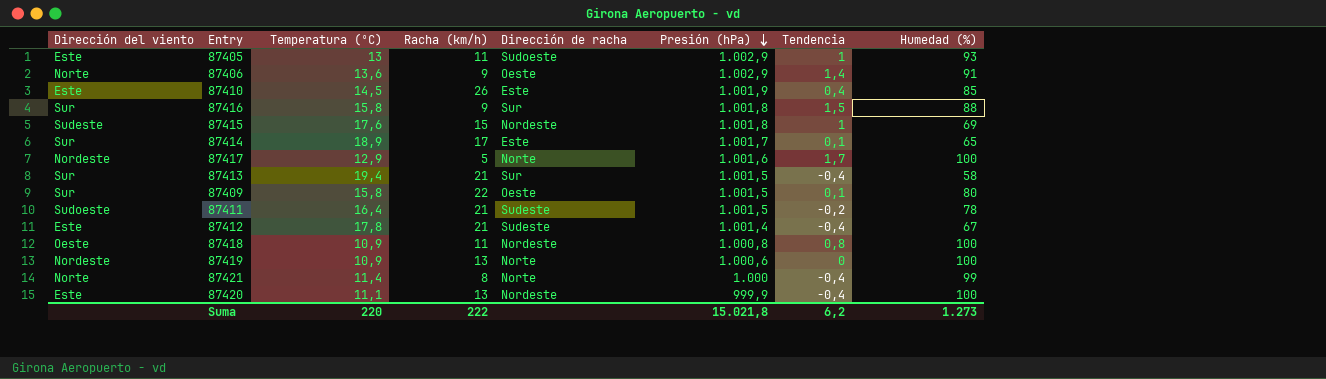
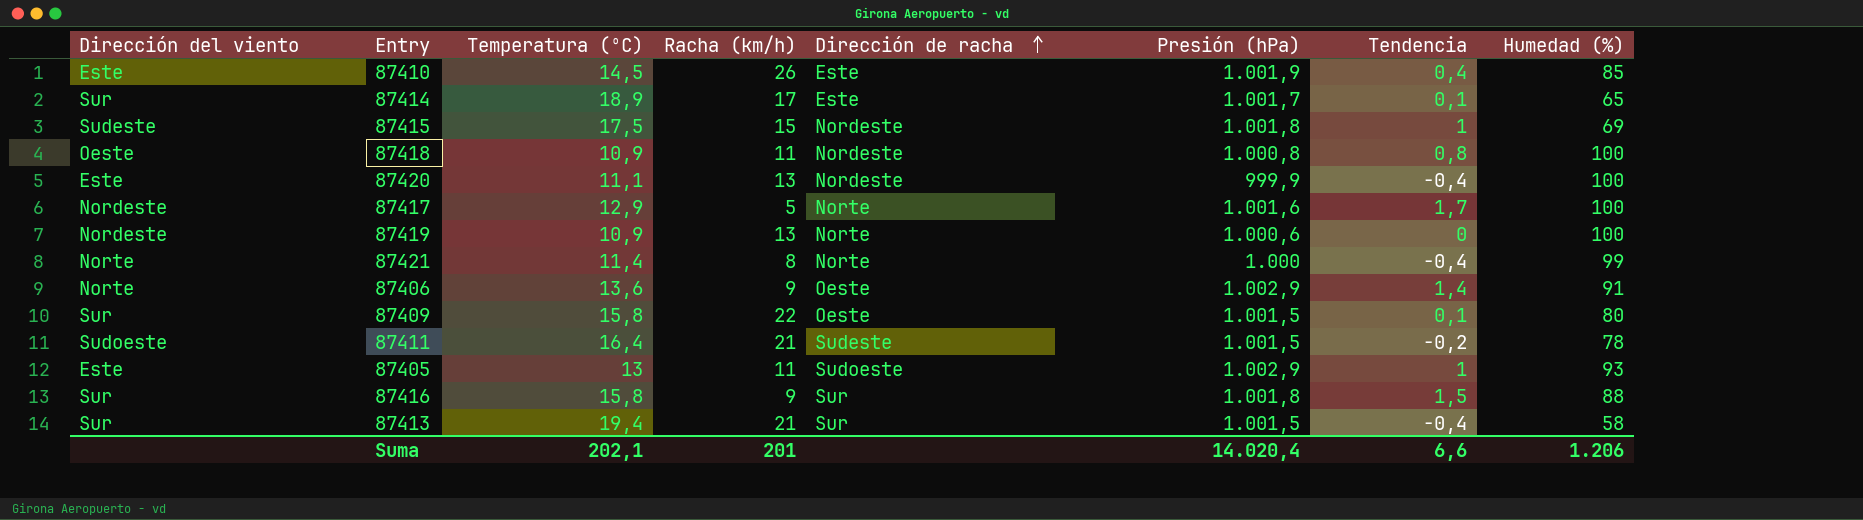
row order: Presión (hPa) descending -> Dirección de racha ascending
row 87412: Este | 17,8 | 21 | Sudeste | 1.001,4 | -0,4 | 67 -> none
87415 | Temperatura (ºC): 17,6 -> 17,5
Suma | Temperatura (ºC): 220 -> 202,1
Suma | Racha (km/h): 222 -> 201
Suma | Presión (hPa): 15.021,8 -> 14.020,4
Suma | Tendencia: 6,2 -> 6,6
Suma | Humedad (%): 1.273 -> 1.206

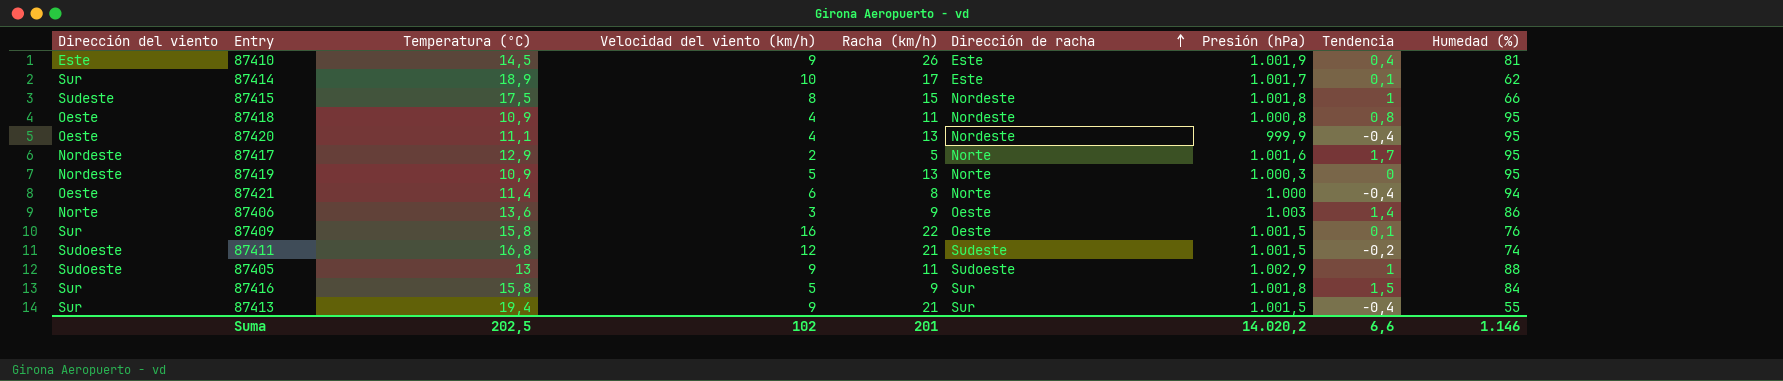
column Velocidad del viento (km/h) | position: none -> 4
87410 | Humedad (%): 85 -> 81
87414 | Humedad (%): 65 -> 62
87415 | Humedad (%): 69 -> 66
87418 | Humedad (%): 100 -> 95
87420 | Dirección del viento: Este -> Oeste
87420 | Humedad (%): 100 -> 95
87417 | Humedad (%): 100 -> 95
87419 | Presión (hPa): 1.000,6 -> 1.000,3
87419 | Humedad (%): 100 -> 95
87421 | Dirección del viento: Norte -> Oeste
87421 | Humedad (%): 99 -> 94
87406 | Presión (hPa): 1.002,9 -> 1.003
87406 | Humedad (%): 91 -> 86
87409 | Humedad (%): 80 -> 76
87411 | Temperatura (ºC): 16,4 -> 16,8
87411 | Humedad (%): 78 -> 74
87405 | Dirección del viento: Este -> Sudoeste
87405 | Humedad (%): 93 -> 88
87416 | Humedad (%): 88 -> 84
87413 | Humedad (%): 58 -> 55
Suma | Temperatura (ºC): 202,1 -> 202,5
Suma | Presión (hPa): 14.020,4 -> 14.020,2
Suma | Humedad (%): 1.206 -> 1.146

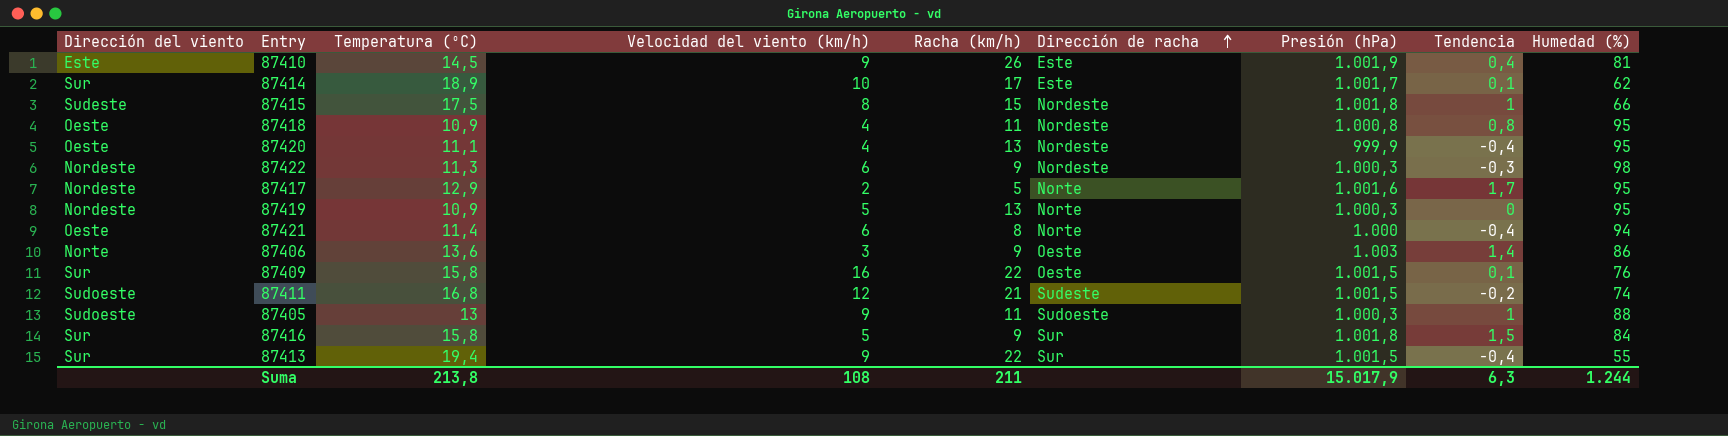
row 87422: none -> Nordeste | 11,3 | 6 | 9 | Nordeste | 1.000,3 | -0,3 | 98
87405 | Presión (hPa): 1.002,9 -> 1.000,3
87413 | Racha (km/h): 21 -> 22
Suma | Temperatura (ºC): 202,5 -> 213,8
Suma | Velocidad del viento (km/h): 102 -> 108
Suma | Racha (km/h): 201 -> 211
Suma | Presión (hPa): 14.020,2 -> 15.017,9
Suma | Tendencia: 6,6 -> 6,3
Suma | Humedad (%): 1.146 -> 1.244

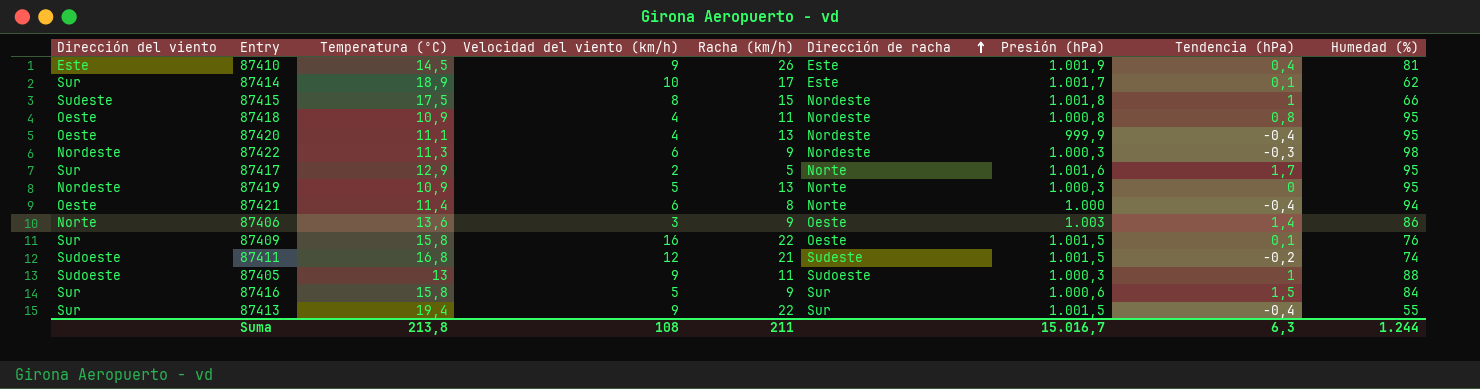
column name: Tendencia -> Tendencia (hPa)
87417 | Dirección del viento: Nordeste -> Sur
87416 | Presión (hPa): 1.001,8 -> 1.000,6
Suma | Presión (hPa): 15.017,9 -> 15.016,7

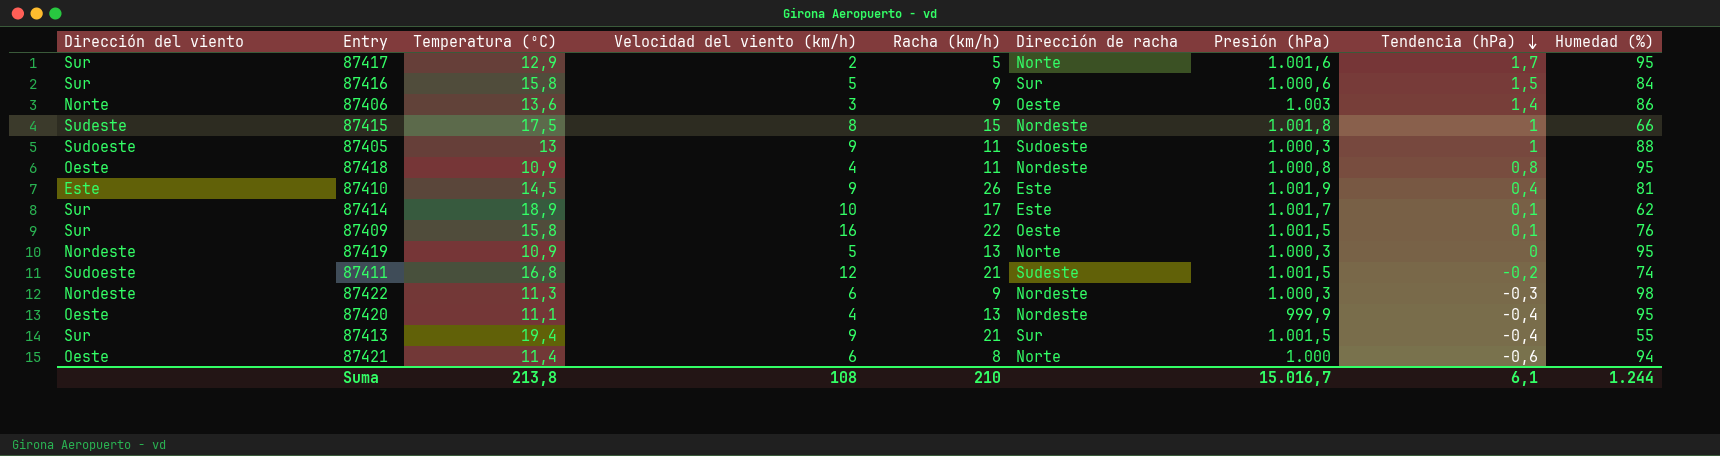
row order: Dirección de racha ascending -> Tendencia (hPa) descending
87413 | Racha (km/h): 22 -> 21
87421 | Tendencia (hPa): -0,4 -> -0,6
Suma | Racha (km/h): 211 -> 210
Suma | Tendencia (hPa): 6,3 -> 6,1

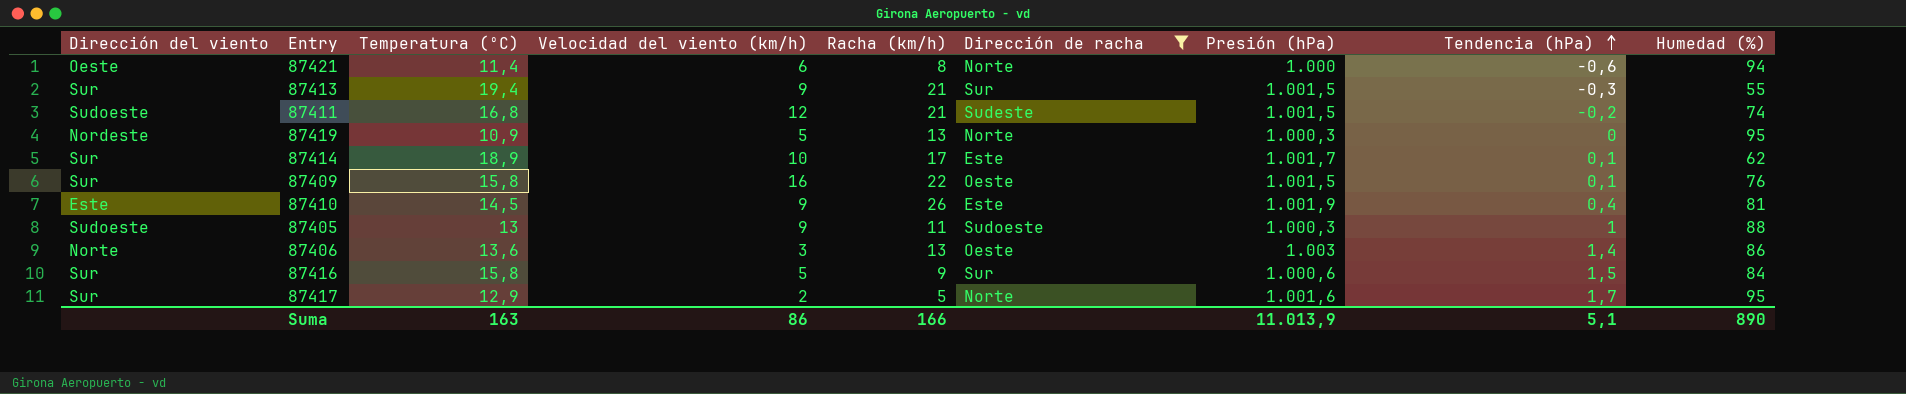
filter: none -> Dirección de racha != Nordeste
row order: Tendencia (hPa) descending -> Tendencia (hPa) ascending
87413 | Tendencia (hPa): -0,4 -> -0,3
87406 | Racha (km/h): 9 -> 13
Suma | Temperatura (ºC): 213,8 -> 163
Suma | Velocidad del viento (km/h): 108 -> 86
Suma | Racha (km/h): 210 -> 166
Suma | Presión (hPa): 15.016,7 -> 11.013,9
Suma | Tendencia (hPa): 6,1 -> 5,1
Suma | Humedad (%): 1.244 -> 890

